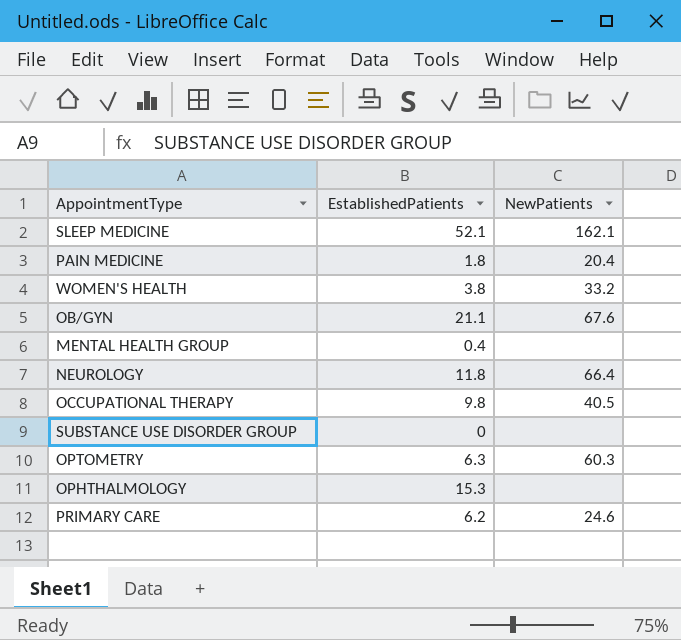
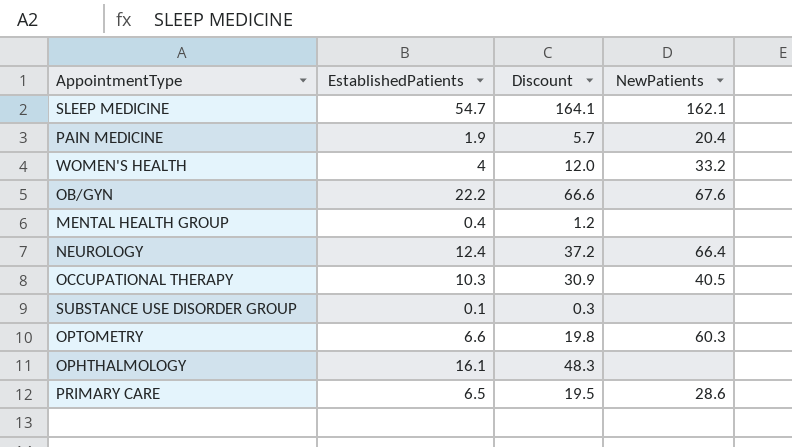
column Discount | formula: none -> [EstablishedPatients] * 3
SLEEP MEDICINE | EstablishedPatients: 52.1 -> 54.7
PAIN MEDICINE | EstablishedPatients: 1.8 -> 1.9
WOMEN'S HEALTH | EstablishedPatients: 3.8 -> 4
OB/GYN | EstablishedPatients: 21.1 -> 22.2
NEUROLOGY | EstablishedPatients: 11.8 -> 12.4
OCCUPATIONAL THERAPY | EstablishedPatients: 9.8 -> 10.3
SUBSTANCE USE DISORDER GROUP | EstablishedPatients: 0 -> 0.1
OPTOMETRY | EstablishedPatients: 6.3 -> 6.6
OPHTHALMOLOGY | EstablishedPatients: 15.3 -> 16.1
PRIMARY CARE | EstablishedPatients: 6.2 -> 6.5
PRIMARY CARE | NewPatients: 24.6 -> 28.6

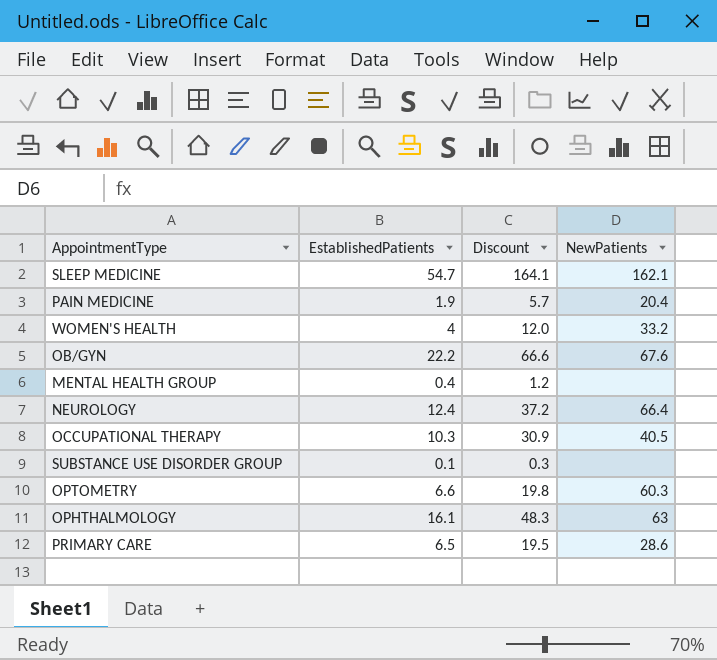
OPHTHALMOLOGY | NewPatients: none -> 63

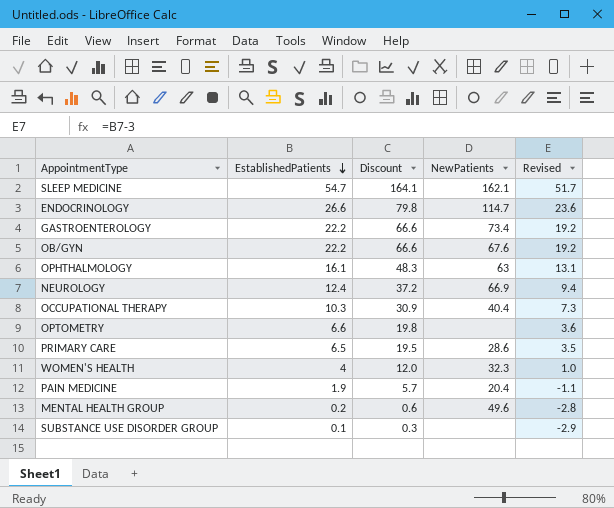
row order: none -> EstablishedPatients descending
column Revised | formula: none -> [EstablishedPatients] - 3
row ENDOCRINOLOGY: none -> 26.6 | 79.8 | 114.7 | 23.6
row GASTROENTEROLOGY: none -> 22.2 | 66.6 | 73.4 | 19.2
NEUROLOGY | NewPatients: 66.4 -> 66.9
OCCUPATIONAL THERAPY | NewPatients: 40.5 -> 40.4
OPTOMETRY | NewPatients: 60.3 -> none
WOMEN'S HEALTH | NewPatients: 33.2 -> 32.3
MENTAL HEALTH GROUP | EstablishedPatients: 0.4 -> 0.2
MENTAL HEALTH GROUP | Discount: 1.2 -> 0.6
MENTAL HEALTH GROUP | NewPatients: none -> 49.6

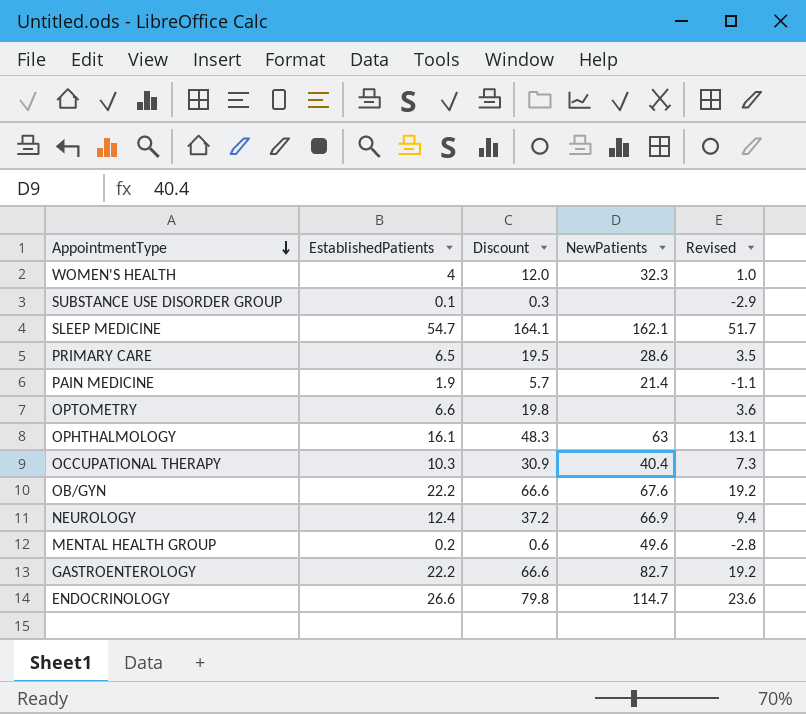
row order: EstablishedPatients descending -> AppointmentType descending
PAIN MEDICINE | NewPatients: 20.4 -> 21.4
GASTROENTEROLOGY | NewPatients: 73.4 -> 82.7

